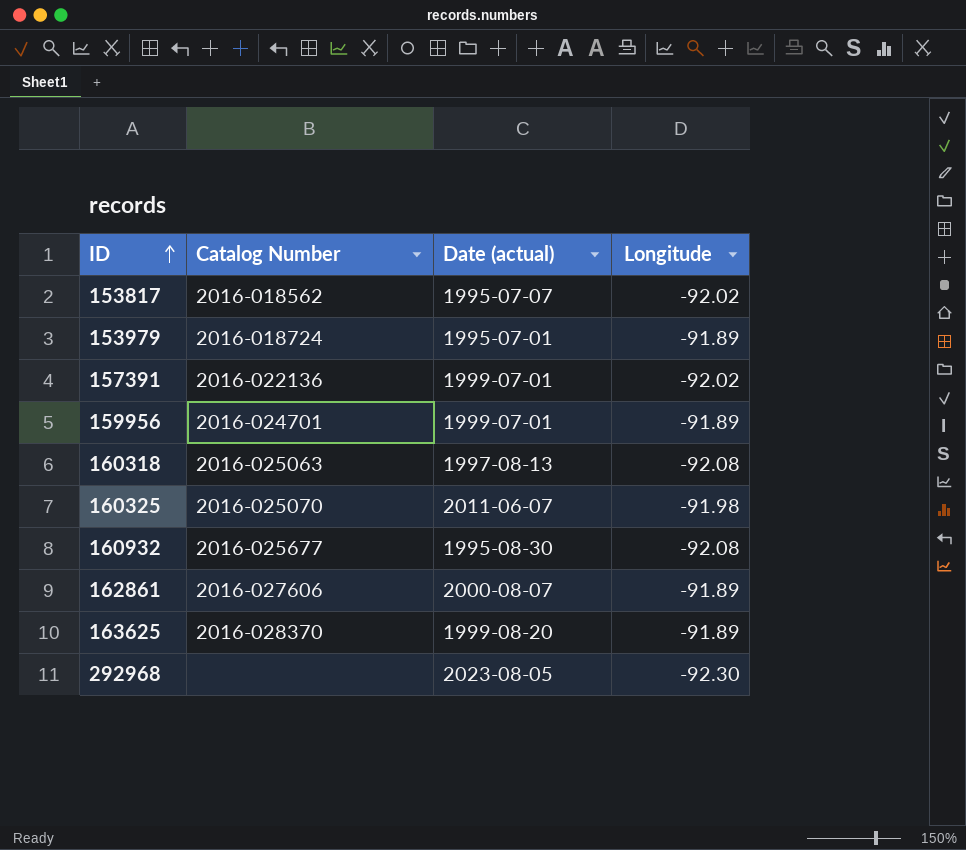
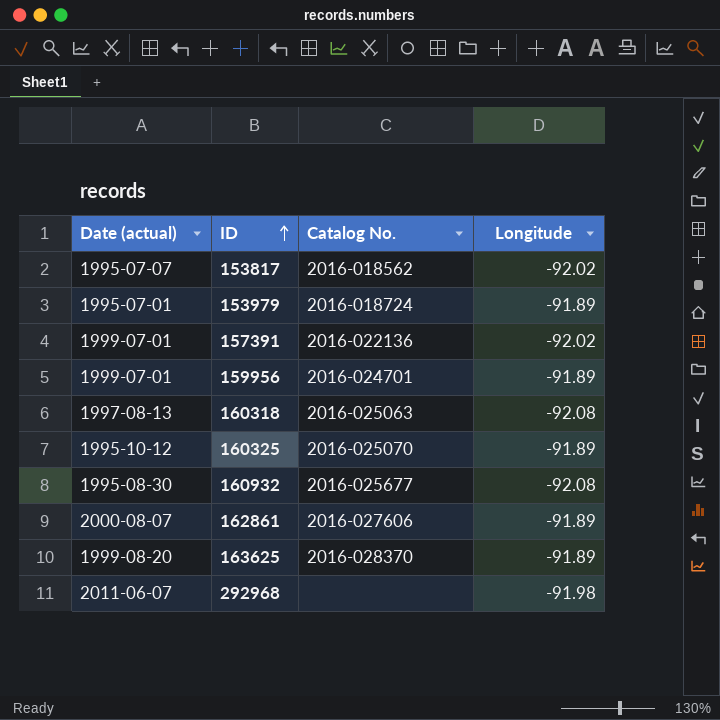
column Date (actual) | position: 3 -> 1
column name: Catalog Number -> Catalog No.
160325 | Date (actual): 2011-06-07 -> 1995-10-12
160325 | Longitude: -91.98 -> -91.89
292968 | Date (actual): 2023-08-05 -> 2011-06-07
292968 | Longitude: -92.30 -> -91.98

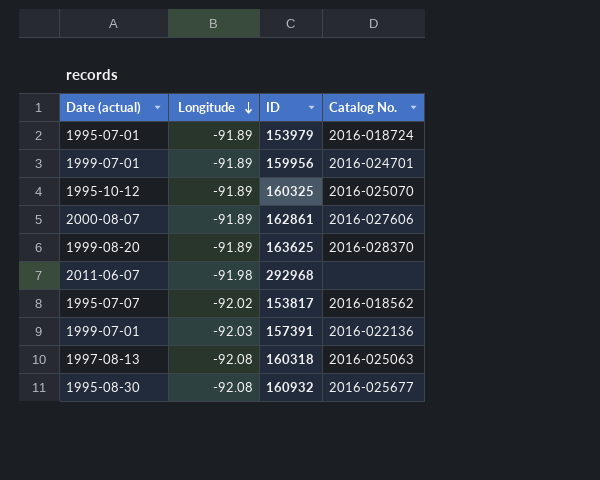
row order: ID ascending -> Longitude descending
column Longitude | position: 4 -> 2
157391 | Longitude: -92.02 -> -92.03

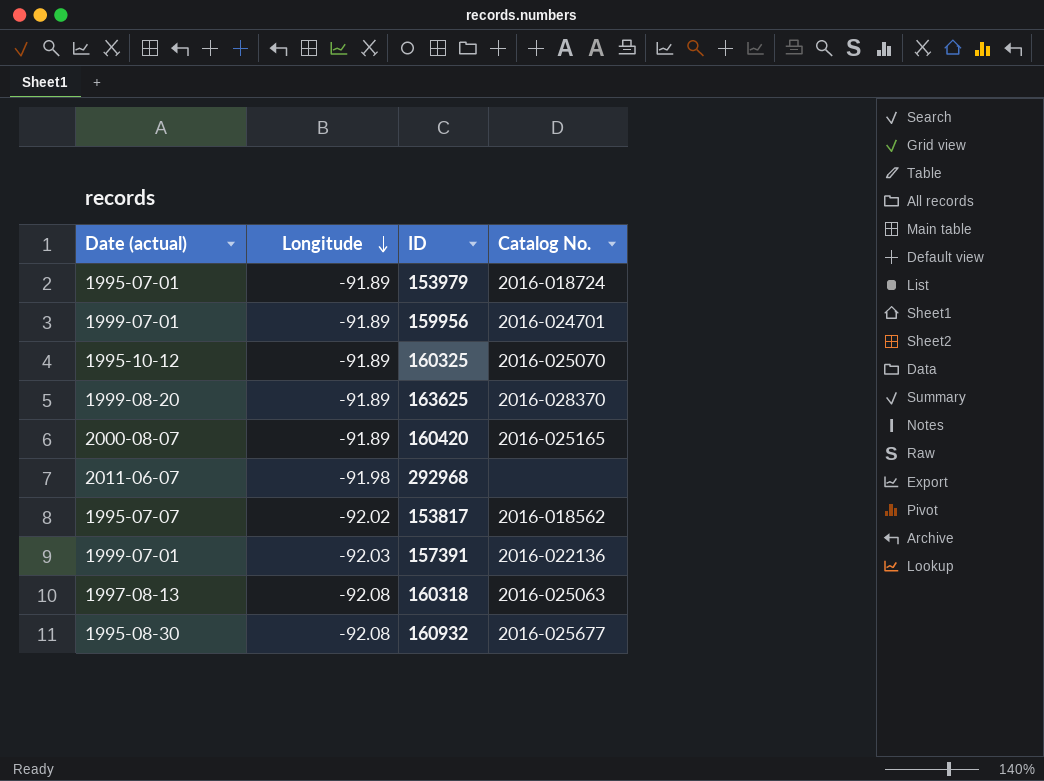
row 162861: 2000-08-07 | -91.89 | 2016-027606 -> none
row 160420: none -> 2000-08-07 | -91.89 | 2016-025165

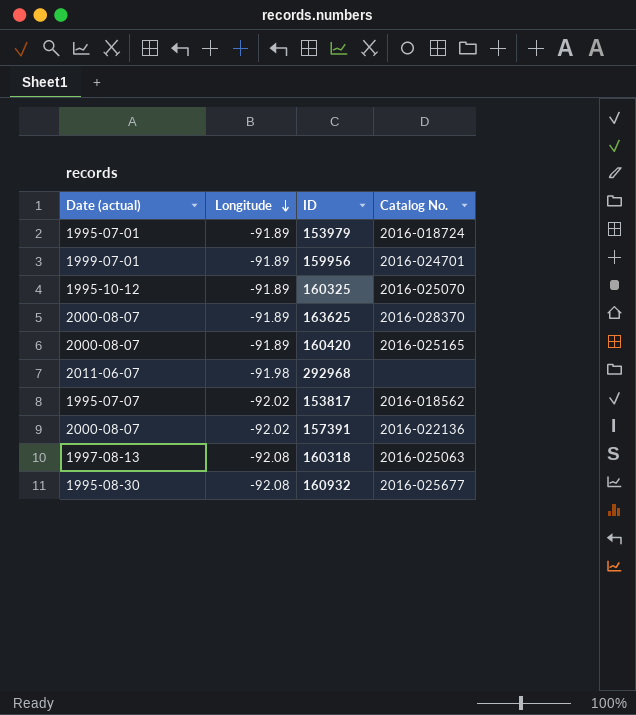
163625 | Date (actual): 1999-08-20 -> 2000-08-07
157391 | Date (actual): 1999-07-01 -> 2000-08-07
157391 | Longitude: -92.03 -> -92.02

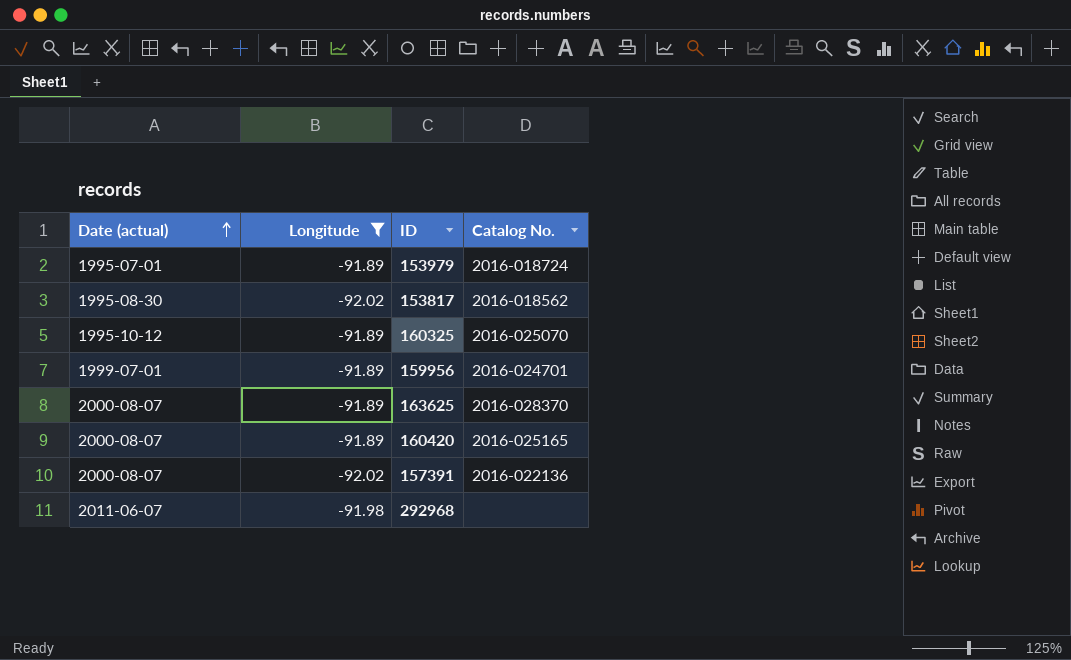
filter: none -> Longitude != -92.08
row order: Longitude descending -> Date (actual) ascending
153817 | Date (actual): 1995-07-07 -> 1995-08-30

